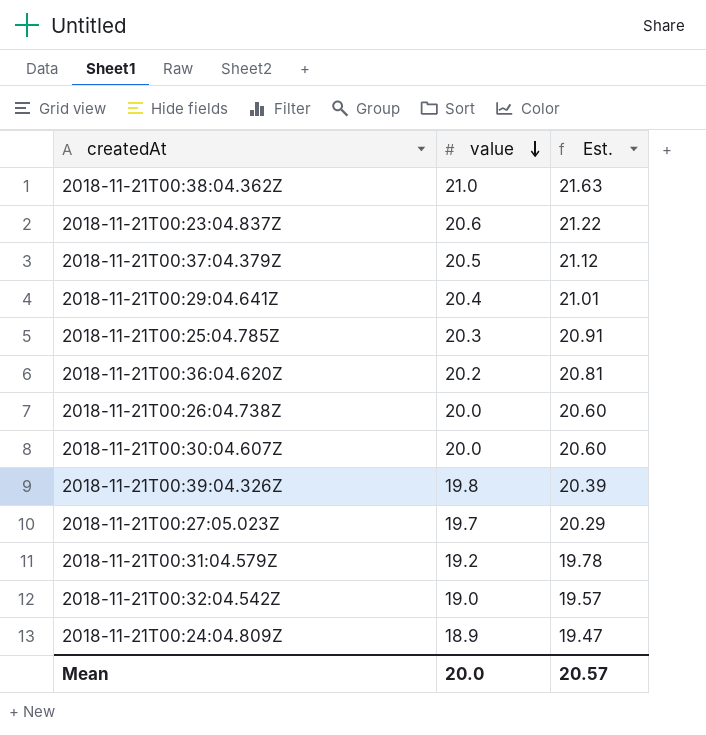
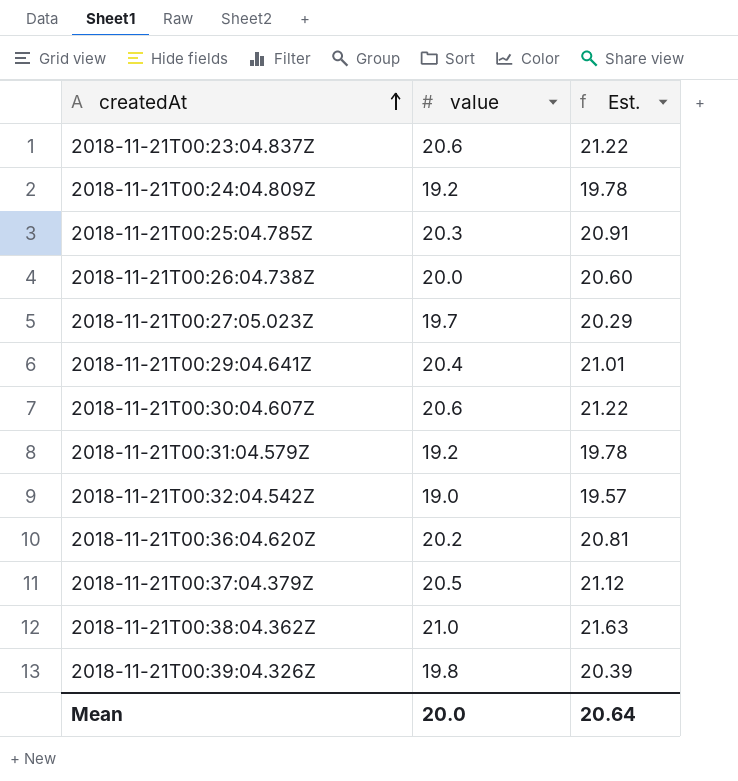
row order: value descending -> createdAt ascending
2018-11-21T00:24:04.809Z | value: 18.9 -> 19.2
2018-11-21T00:24:04.809Z | Est.: 19.47 -> 19.78
2018-11-21T00:30:04.607Z | value: 20.0 -> 20.6
2018-11-21T00:30:04.607Z | Est.: 20.60 -> 21.22
Mean | Est.: 20.57 -> 20.64

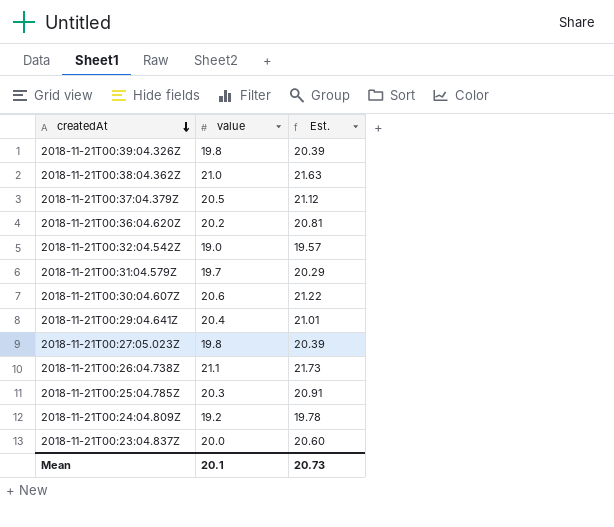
row order: createdAt ascending -> createdAt descending
2018-11-21T00:31:04.579Z | value: 19.2 -> 19.7
2018-11-21T00:31:04.579Z | Est.: 19.78 -> 20.29
2018-11-21T00:27:05.023Z | value: 19.7 -> 19.8
2018-11-21T00:27:05.023Z | Est.: 20.29 -> 20.39
2018-11-21T00:26:04.738Z | value: 20.0 -> 21.1
2018-11-21T00:26:04.738Z | Est.: 20.60 -> 21.73
2018-11-21T00:23:04.837Z | value: 20.6 -> 20.0
2018-11-21T00:23:04.837Z | Est.: 21.22 -> 20.60
Mean | value: 20.0 -> 20.1
Mean | Est.: 20.64 -> 20.73

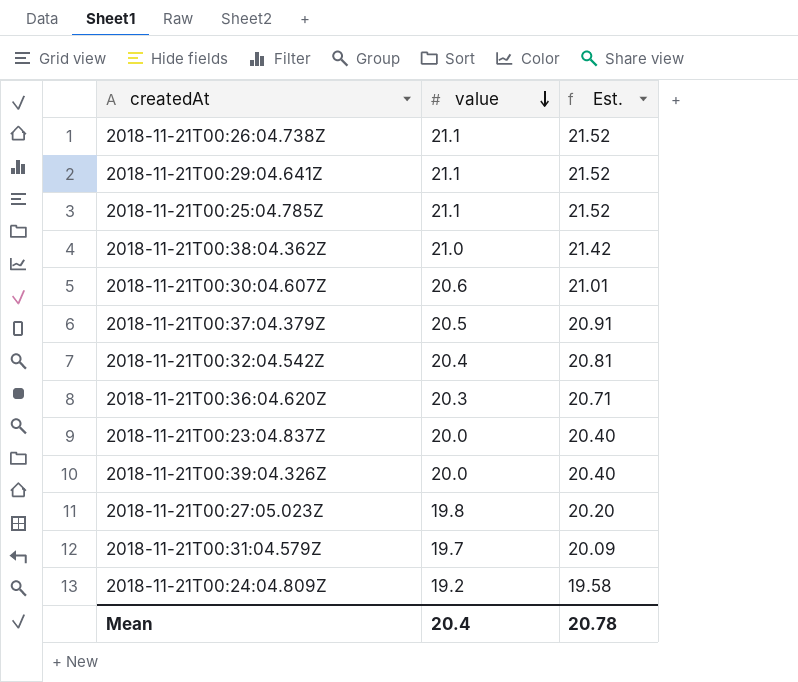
row order: createdAt descending -> value descending
column Est. | formula: [value] * 1.03 -> [value] * 1.02
2018-11-21T00:29:04.641Z | value: 20.4 -> 21.1
2018-11-21T00:25:04.785Z | value: 20.3 -> 21.1
2018-11-21T00:32:04.542Z | value: 19.0 -> 20.4
2018-11-21T00:36:04.620Z | value: 20.2 -> 20.3
2018-11-21T00:39:04.326Z | value: 19.8 -> 20.0
Mean | value: 20.1 -> 20.4
Mean | Est.: 20.73 -> 20.78

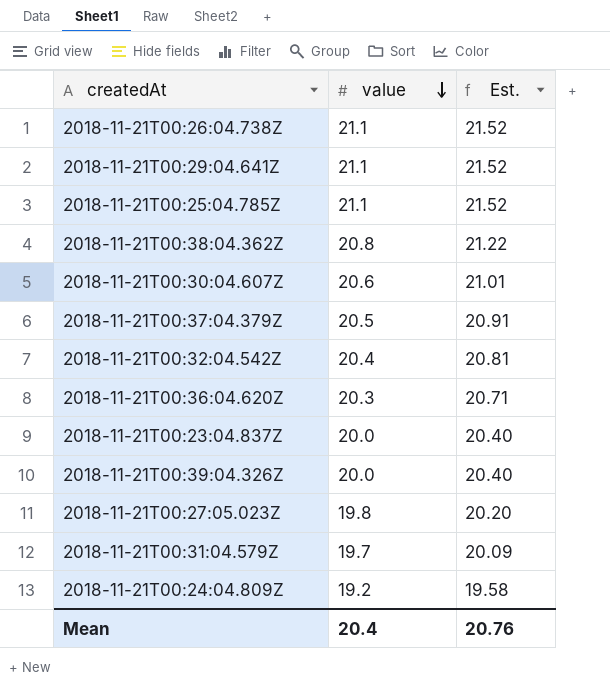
2018-11-21T00:38:04.362Z | value: 21.0 -> 20.8
2018-11-21T00:38:04.362Z | Est.: 21.42 -> 21.22
Mean | Est.: 20.78 -> 20.76

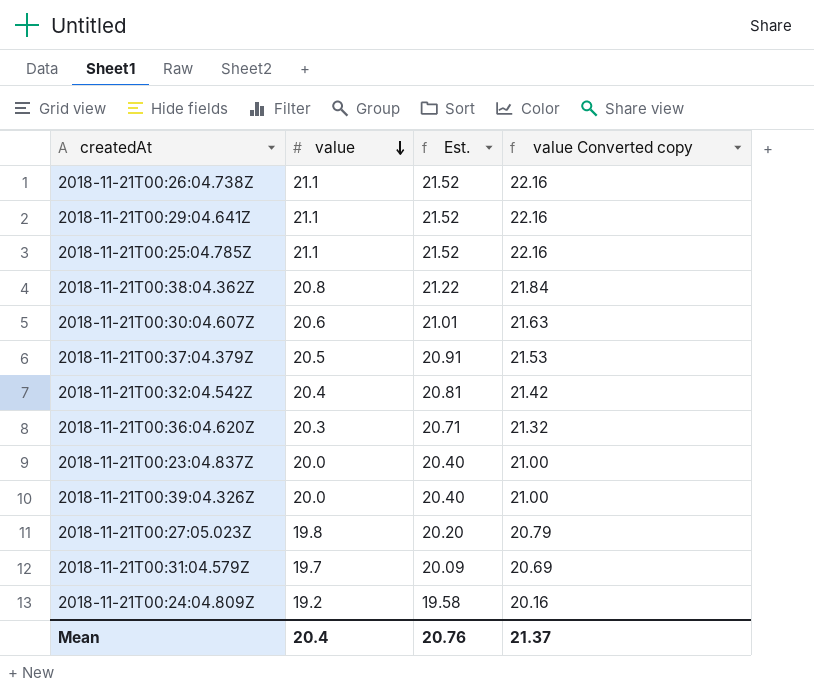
column value Converted copy | formula: none -> [value] * 1.05

